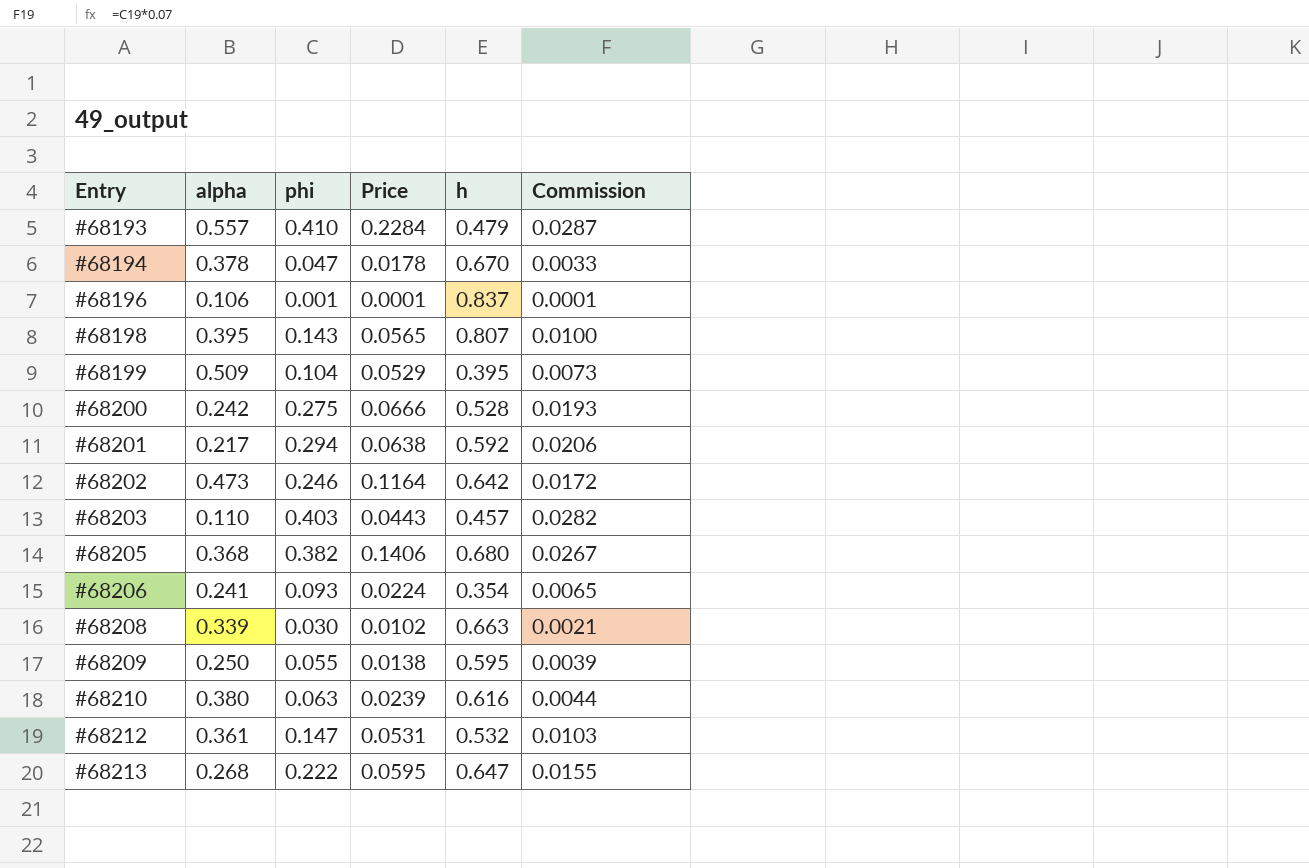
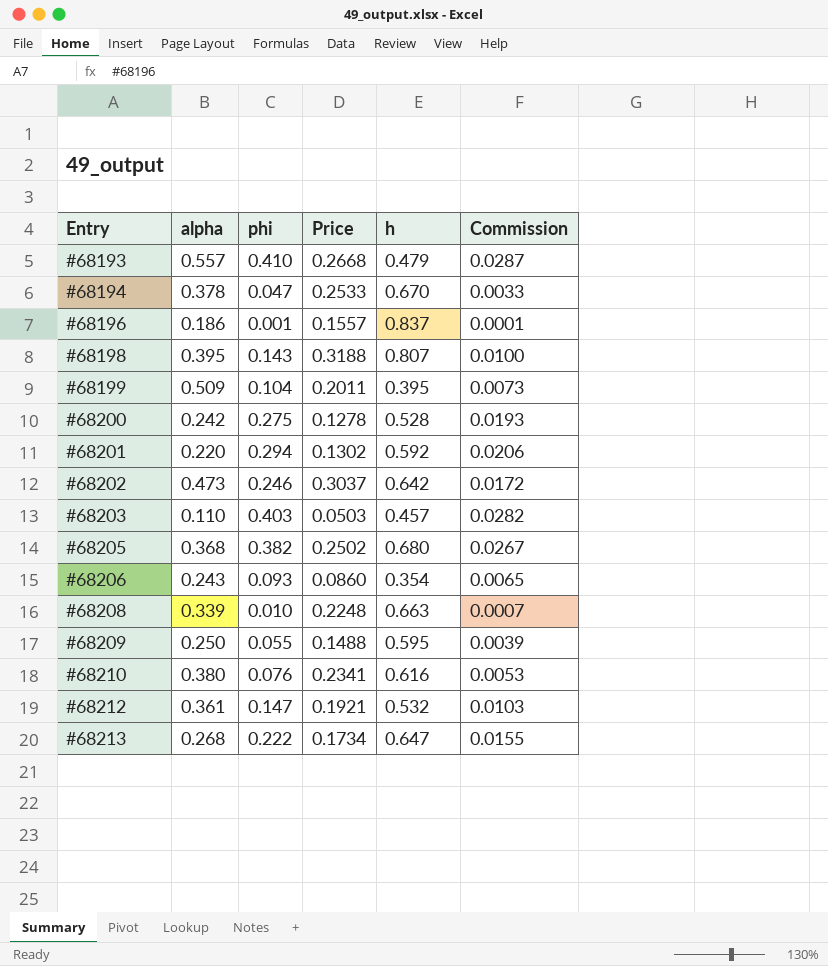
column Price | formula: [alpha] * [phi] -> [alpha] * [h]
#68196 | alpha: 0.106 -> 0.186
#68201 | alpha: 0.217 -> 0.220
#68206 | alpha: 0.241 -> 0.243
#68208 | phi: 0.030 -> 0.010
#68208 | Commission: 0.0021 -> 0.0007
#68210 | phi: 0.063 -> 0.076
#68210 | Commission: 0.0044 -> 0.0053

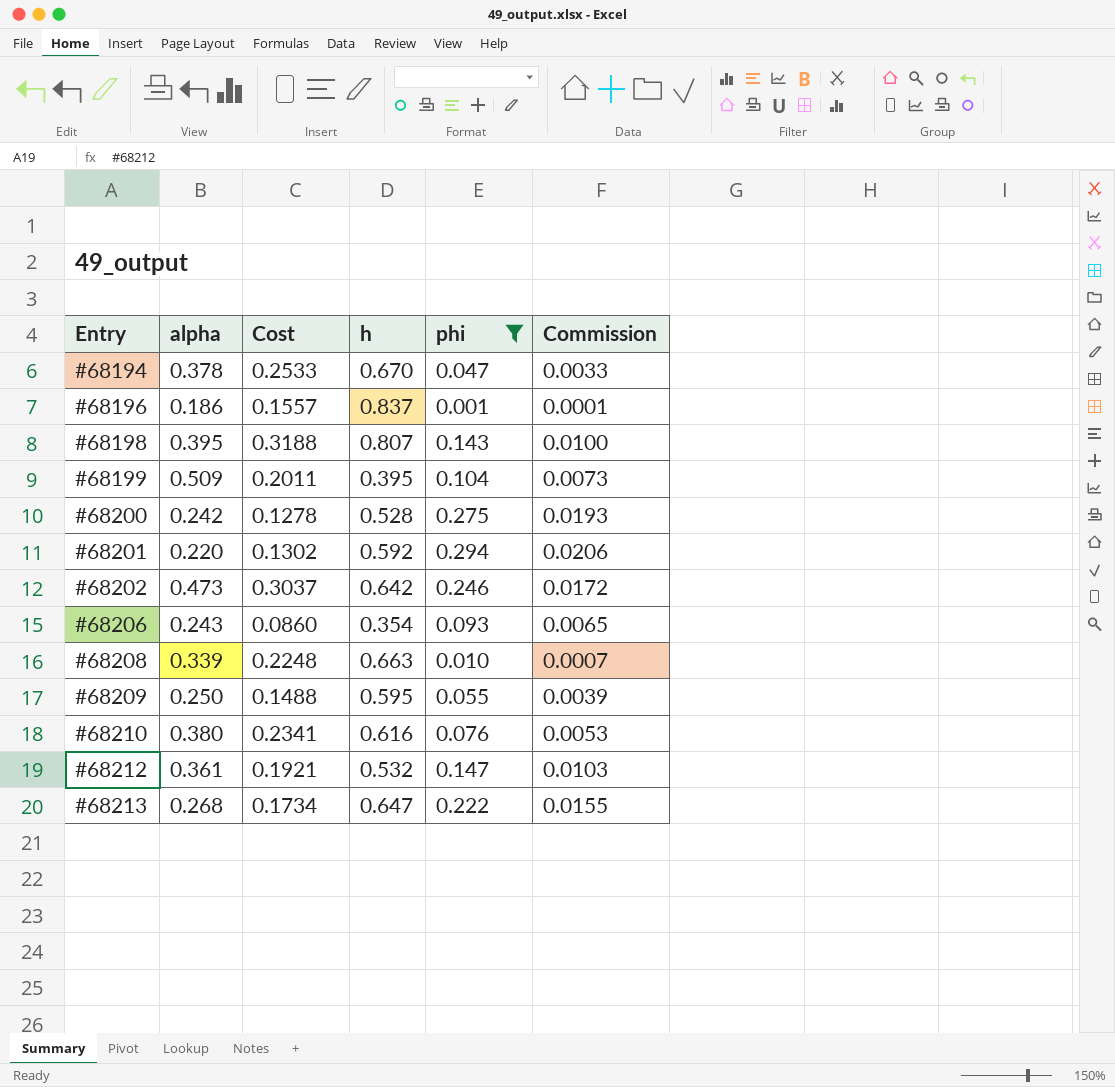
filter: none -> phi <= 0.294
column name: Price -> Cost
column phi | position: 3 -> 5

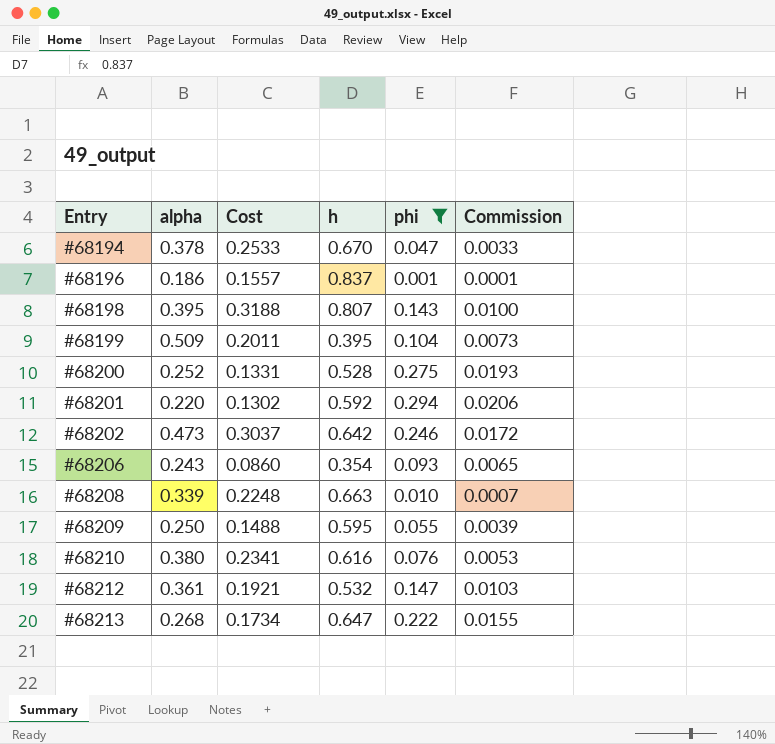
#68200 | alpha: 0.242 -> 0.252
#68200 | Cost: 0.1278 -> 0.1331

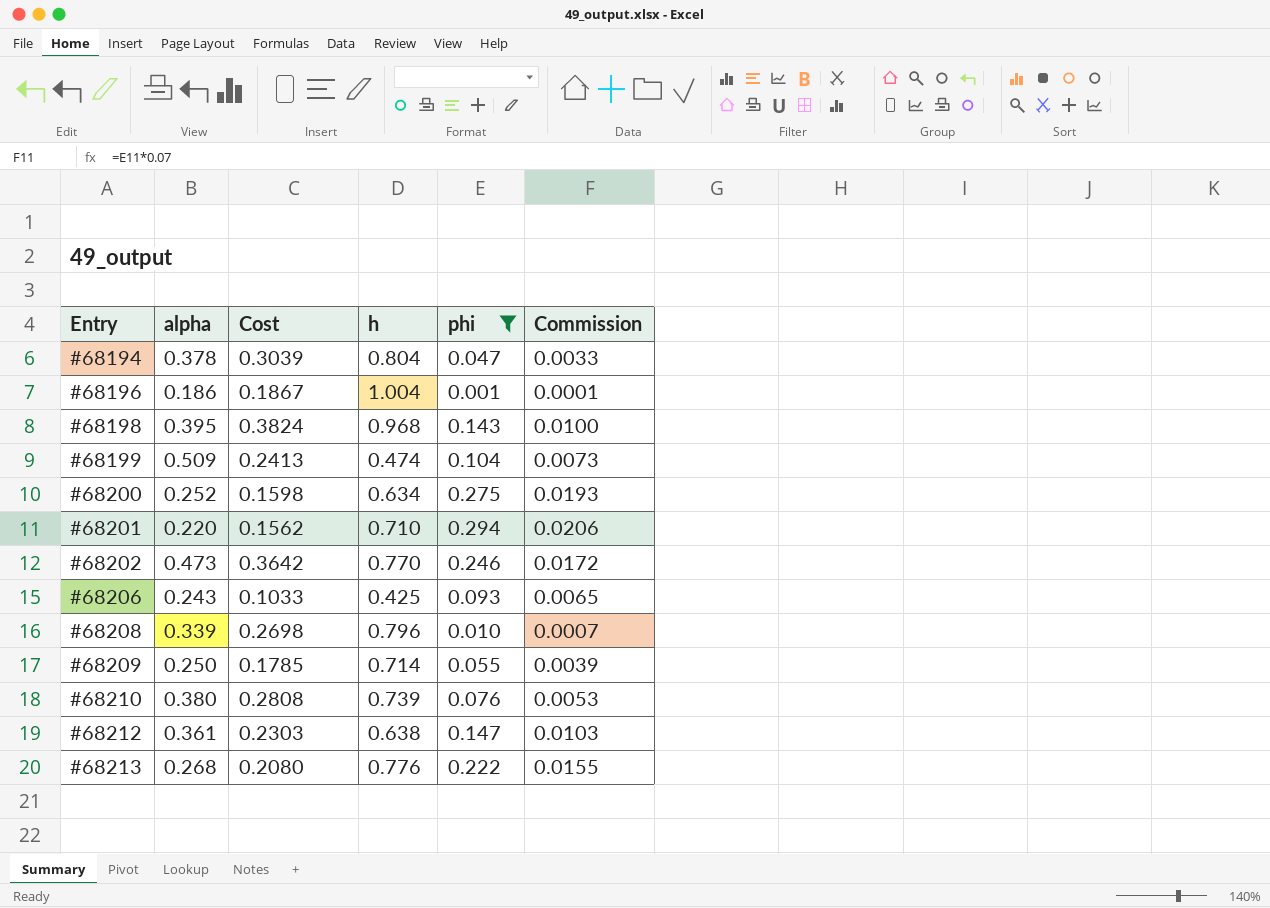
#68194 | Cost: 0.2533 -> 0.3039
#68194 | h: 0.670 -> 0.804
#68196 | Cost: 0.1557 -> 0.1867
#68196 | h: 0.837 -> 1.004
#68198 | Cost: 0.3188 -> 0.3824
#68198 | h: 0.807 -> 0.968
#68199 | Cost: 0.2011 -> 0.2413
#68199 | h: 0.395 -> 0.474
#68200 | Cost: 0.1331 -> 0.1598
#68200 | h: 0.528 -> 0.634
#68201 | Cost: 0.1302 -> 0.1562
#68201 | h: 0.592 -> 0.710
#68202 | Cost: 0.3037 -> 0.3642
#68202 | h: 0.642 -> 0.770
#68206 | Cost: 0.0860 -> 0.1033
#68206 | h: 0.354 -> 0.425
#68208 | Cost: 0.2248 -> 0.2698
#68208 | h: 0.663 -> 0.796
#68209 | Cost: 0.1488 -> 0.1785
#68209 | h: 0.595 -> 0.714
#68210 | Cost: 0.2341 -> 0.2808
#68210 | h: 0.616 -> 0.739
#68212 | Cost: 0.1921 -> 0.2303
#68212 | h: 0.532 -> 0.638
#68213 | Cost: 0.1734 -> 0.2080
#68213 | h: 0.647 -> 0.776

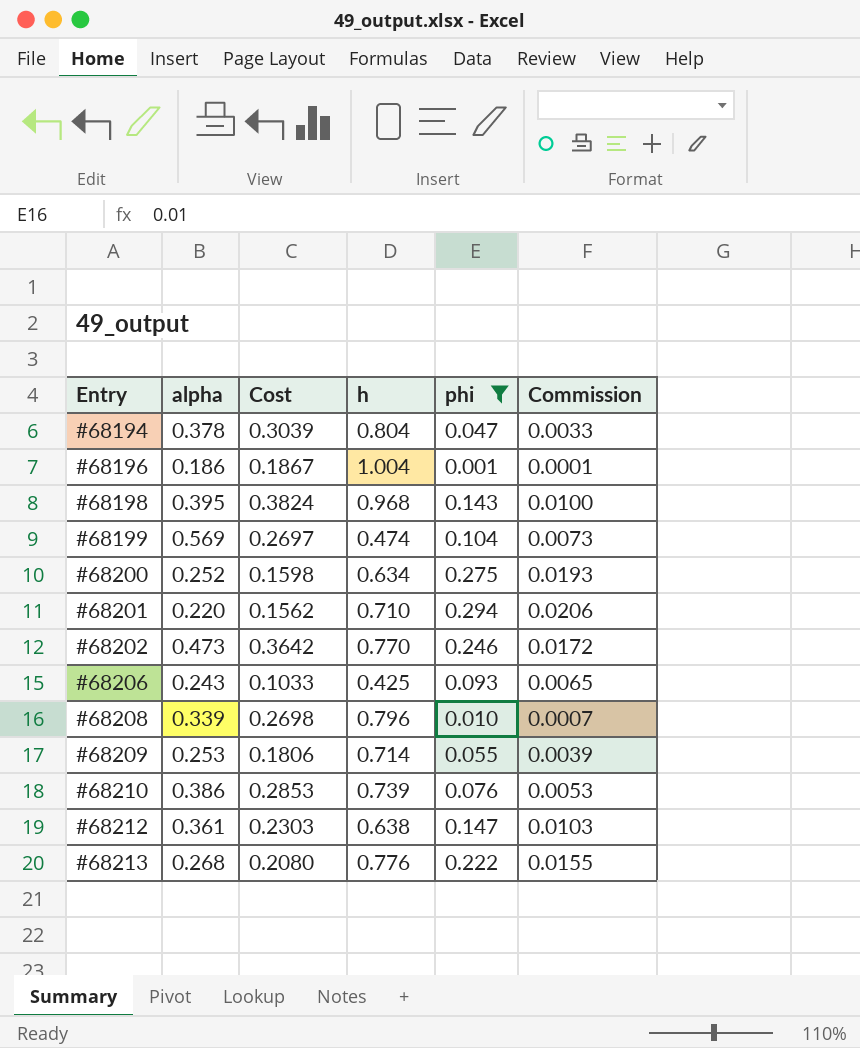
#68199 | alpha: 0.509 -> 0.569
#68199 | Cost: 0.2413 -> 0.2697
#68209 | alpha: 0.250 -> 0.253
#68209 | Cost: 0.1785 -> 0.1806
#68210 | alpha: 0.380 -> 0.386
#68210 | Cost: 0.2808 -> 0.2853

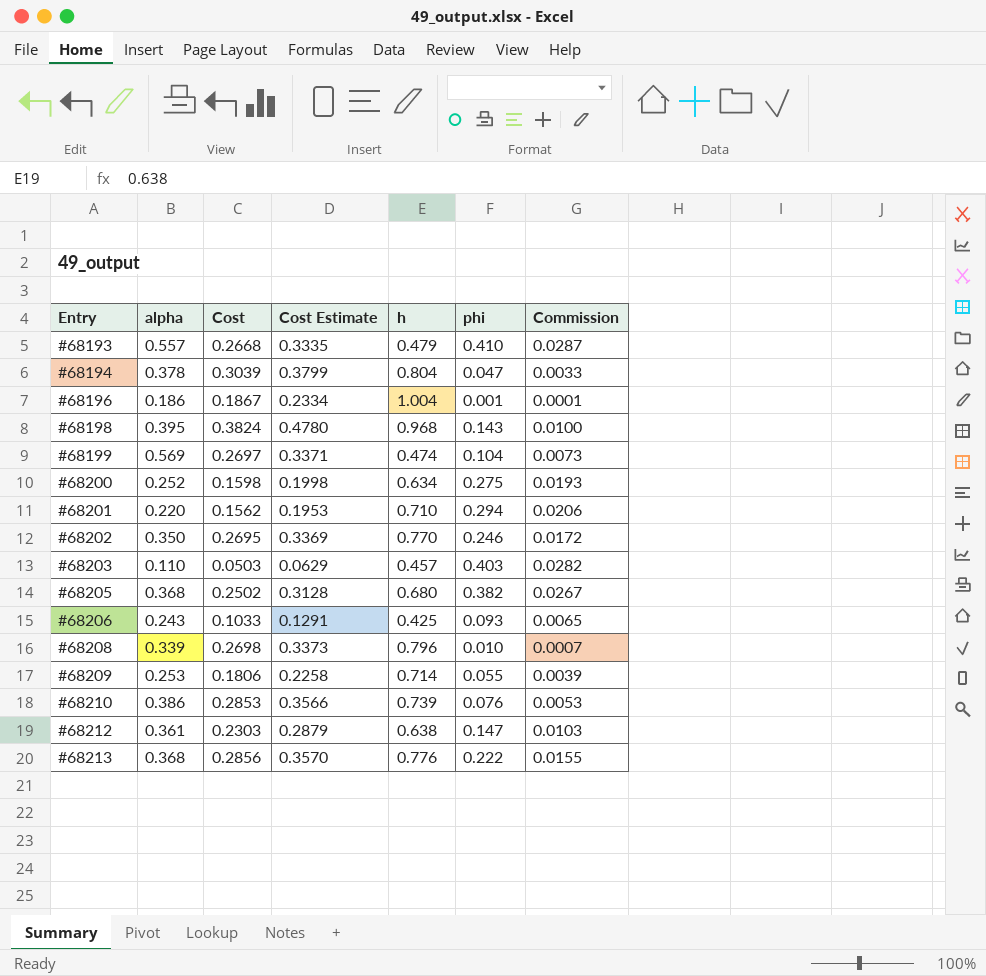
filter: phi <= 0.294 -> none
column Cost Estimate | formula: none -> [Cost] * 1.25
#68202 | alpha: 0.473 -> 0.350
#68202 | Cost: 0.3642 -> 0.2695
#68213 | alpha: 0.268 -> 0.368
#68213 | Cost: 0.2080 -> 0.2856

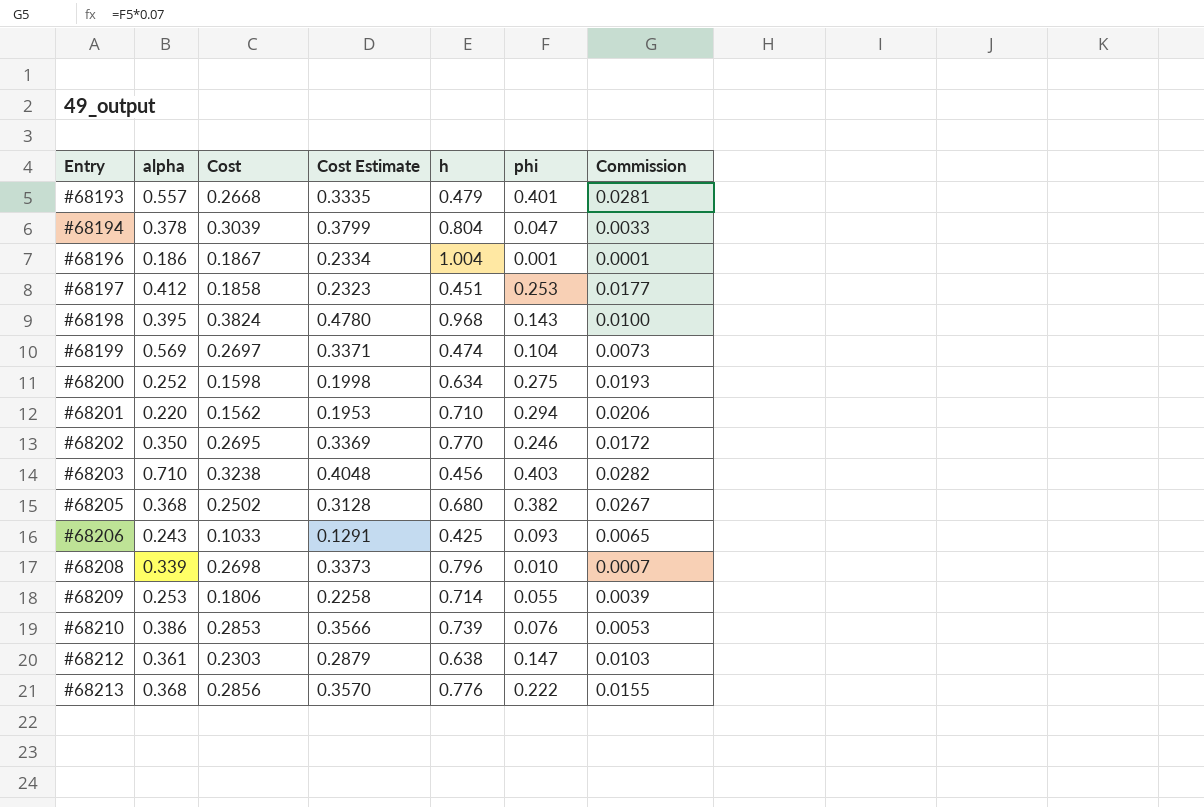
#68193 | phi: 0.410 -> 0.401
#68193 | Commission: 0.0287 -> 0.0281
row #68197: none -> 0.412 | 0.1858 | 0.2323 | 0.451 | 0.253 | 0.0177
#68203 | alpha: 0.110 -> 0.710
#68203 | Cost: 0.0503 -> 0.3238
#68203 | Cost Estimate: 0.0629 -> 0.4048
#68203 | h: 0.457 -> 0.456

